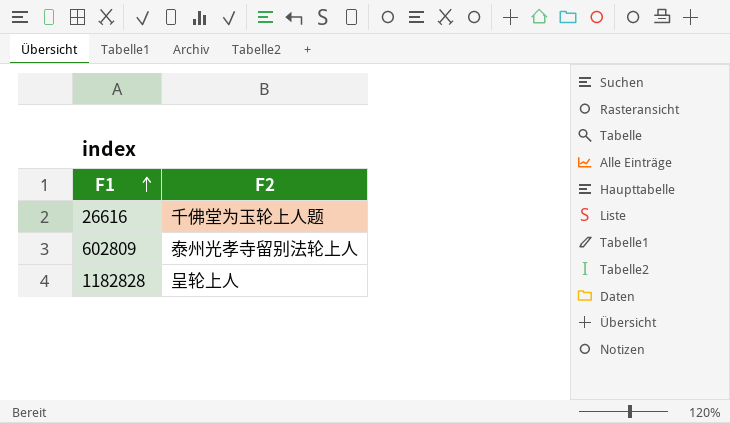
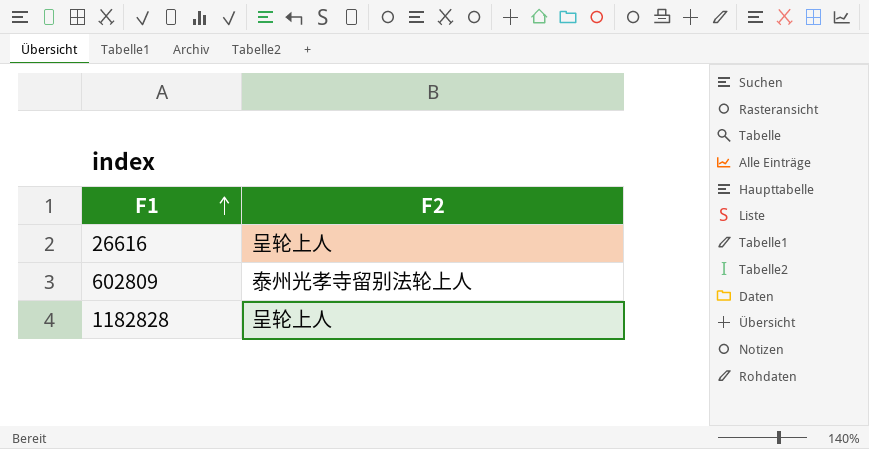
26616 | F2: 千佛堂为玉轮上人题 -> 呈轮上人

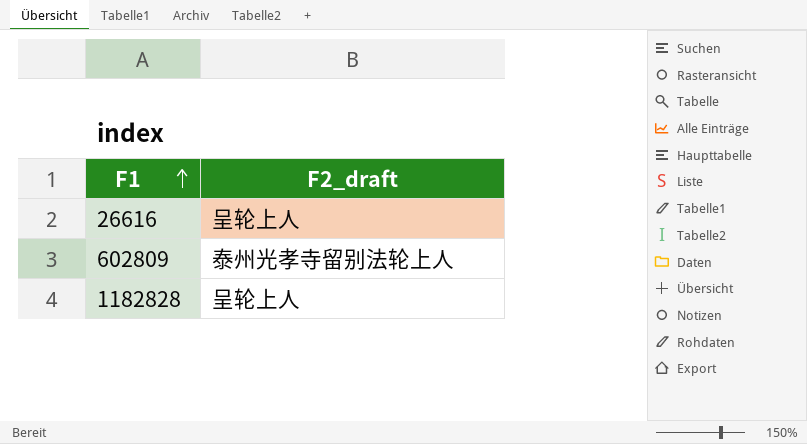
column name: F2 -> F2_draft

